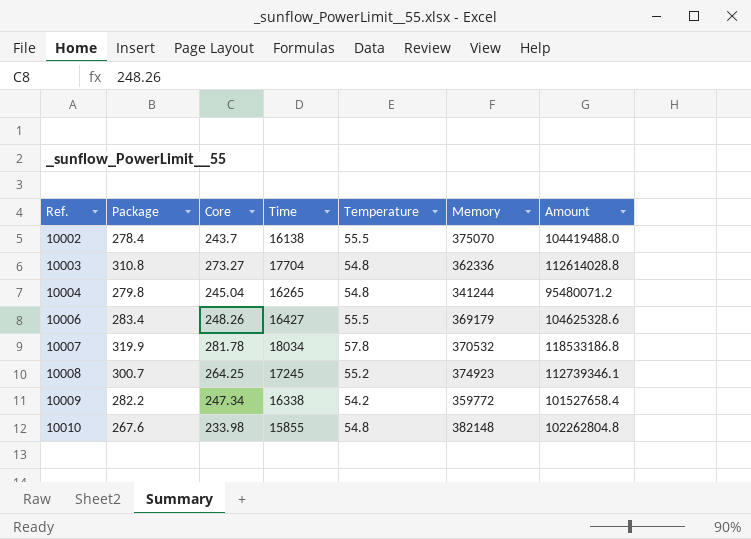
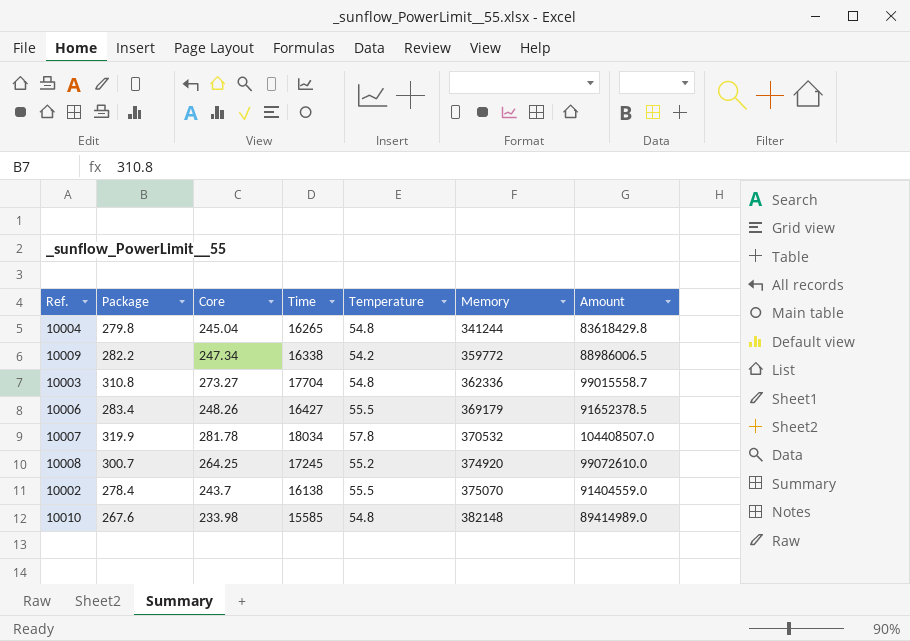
row order: Ref. ascending -> Memory ascending
column Amount | formula: [Package] * [Memory] -> [Core] * [Memory]
10008 | Memory: 374923 -> 374920
10010 | Time: 15855 -> 15585

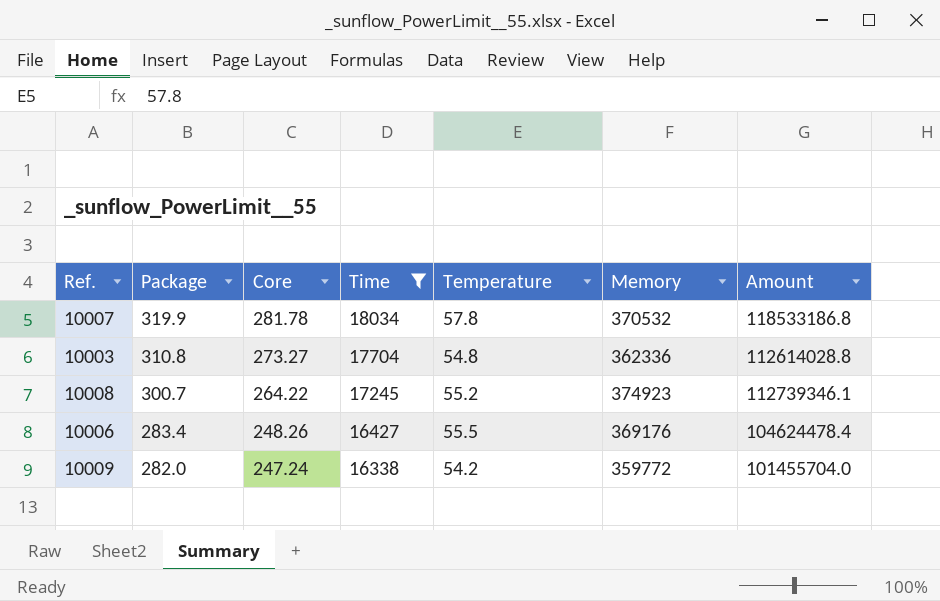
filter: none -> Time >= 16338
row order: Memory ascending -> Package descending
column Amount | formula: [Core] * [Memory] -> [Package] * [Memory]
10008 | Core: 264.25 -> 264.22
10008 | Memory: 374920 -> 374923
10006 | Memory: 369179 -> 369176
10009 | Package: 282.2 -> 282.0
10009 | Core: 247.34 -> 247.24

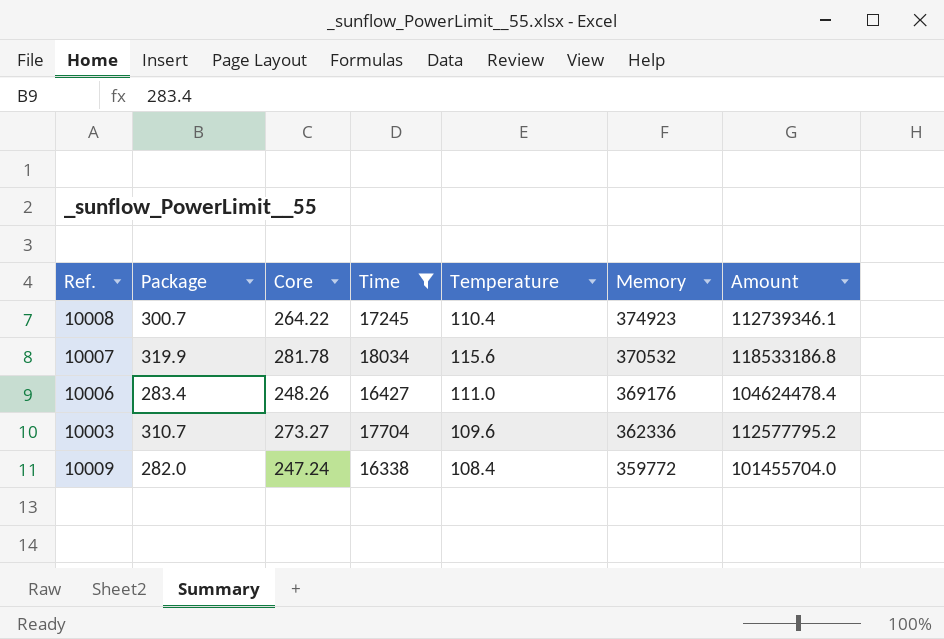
row order: Package descending -> Memory descending
10008 | Temperature: 55.2 -> 110.4
10007 | Temperature: 57.8 -> 115.6
10006 | Temperature: 55.5 -> 111.0
10003 | Package: 310.8 -> 310.7
10003 | Temperature: 54.8 -> 109.6
10003 | Amount: 112614028.8 -> 112577795.2
10009 | Temperature: 54.2 -> 108.4

